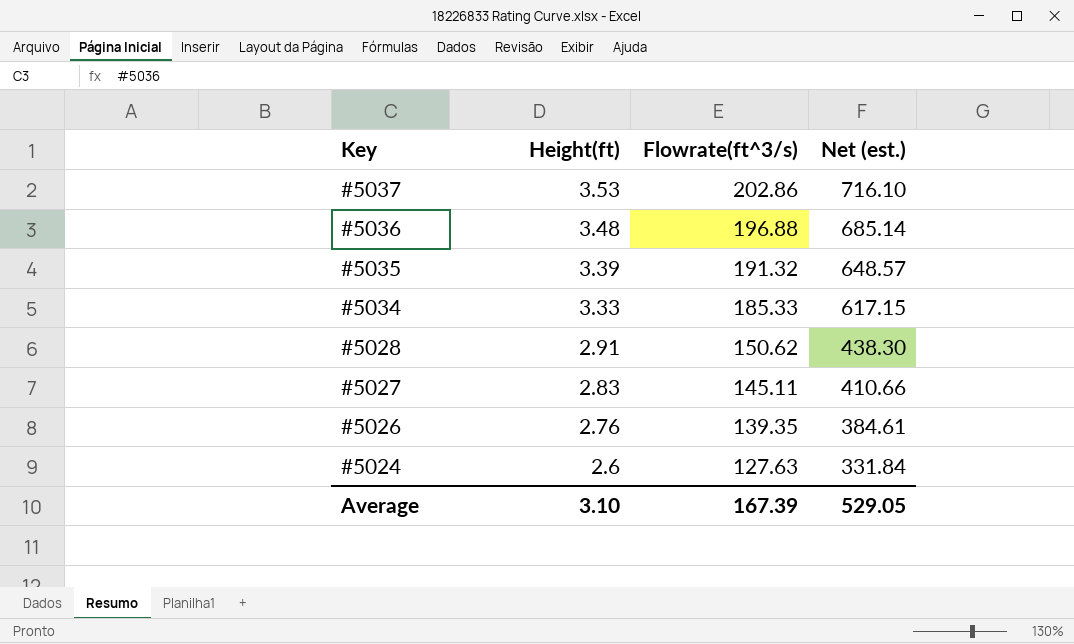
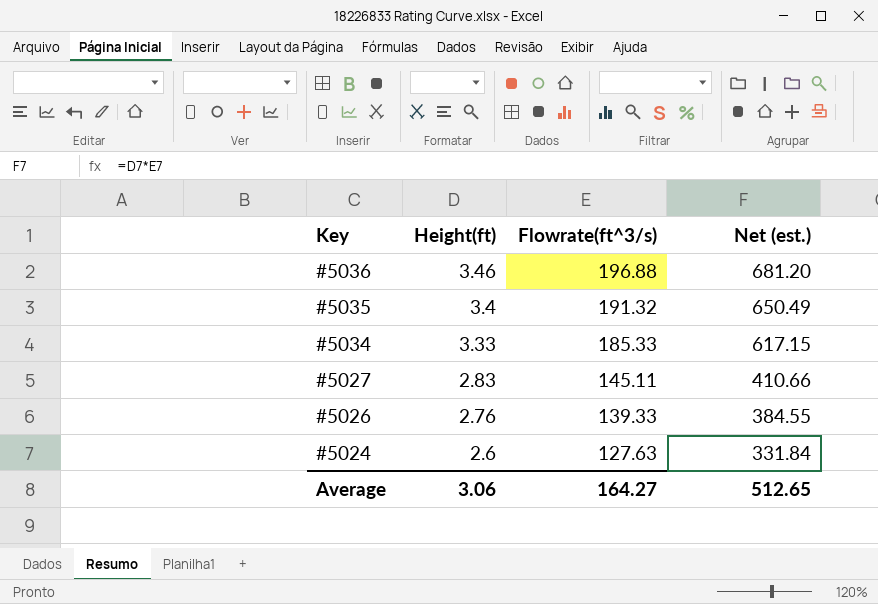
row #5037: 3.53 | 202.86 | 716.10 -> none
row #5028: 2.91 | 150.62 | 438.30 -> none
#5036 | Height(ft): 3.48 -> 3.46
#5036 | Net (est.): 685.14 -> 681.20
#5035 | Height(ft): 3.39 -> 3.4
#5035 | Net (est.): 648.57 -> 650.49
#5026 | Flowrate(ft^3/s): 139.35 -> 139.33
#5026 | Net (est.): 384.61 -> 384.55
Average | Height(ft): 3.10 -> 3.06
Average | Flowrate(ft^3/s): 167.39 -> 164.27
Average | Net (est.): 529.05 -> 512.65

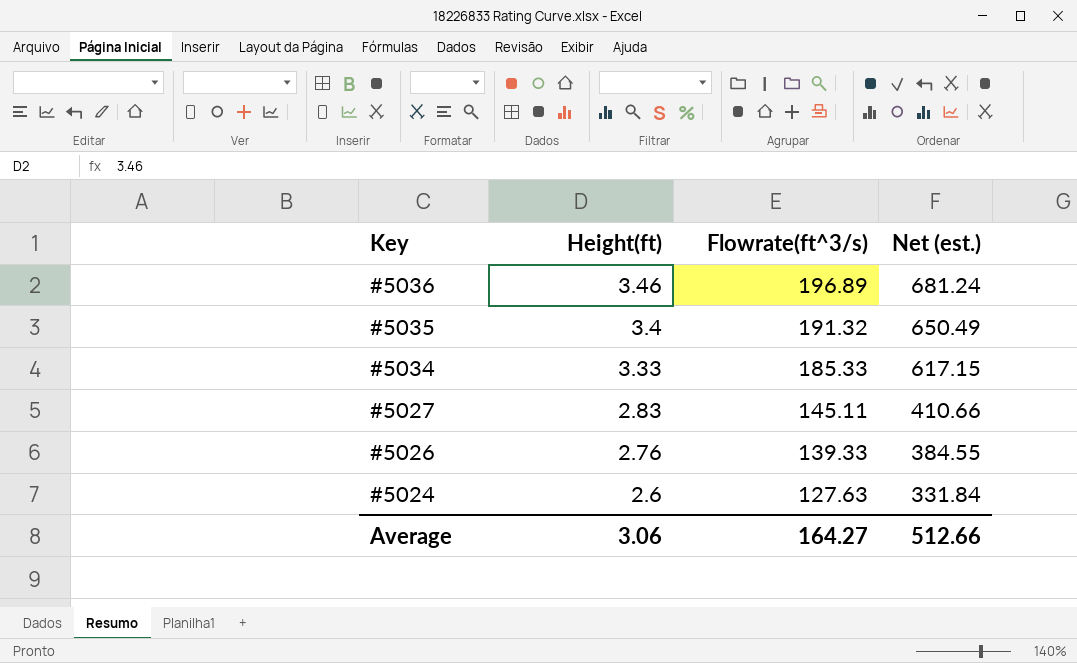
#5036 | Flowrate(ft^3/s): 196.88 -> 196.89
#5036 | Net (est.): 681.20 -> 681.24
Average | Net (est.): 512.65 -> 512.66

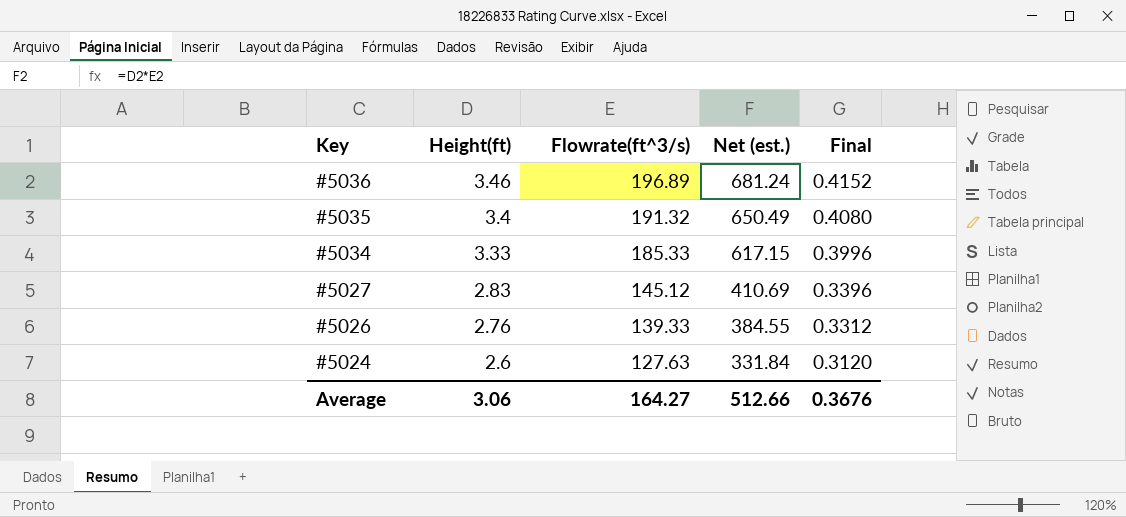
column Final | formula: none -> [Height(ft)] * 0.12
#5027 | Flowrate(ft^3/s): 145.11 -> 145.12
#5027 | Net (est.): 410.66 -> 410.69

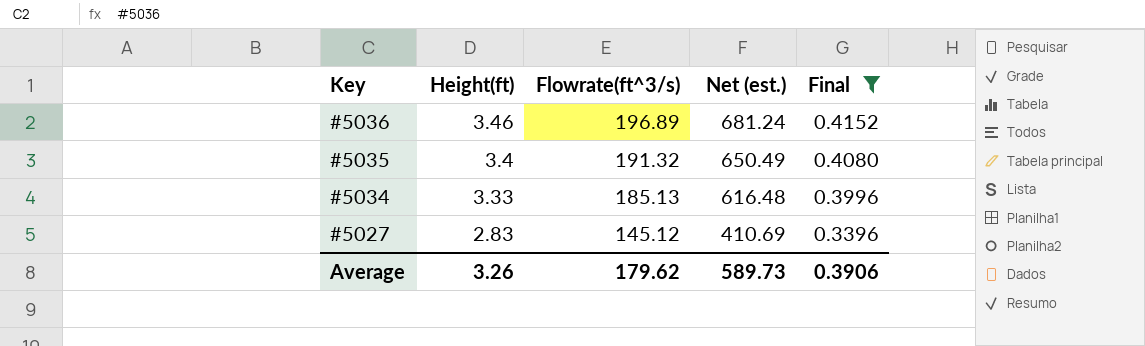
filter: none -> Final >= 0.3396
#5034 | Flowrate(ft^3/s): 185.33 -> 185.13
#5034 | Net (est.): 617.15 -> 616.48
Average | Height(ft): 3.06 -> 3.26
Average | Flowrate(ft^3/s): 164.27 -> 179.62
Average | Net (est.): 512.66 -> 589.73
Average | Final: 0.3676 -> 0.3906

